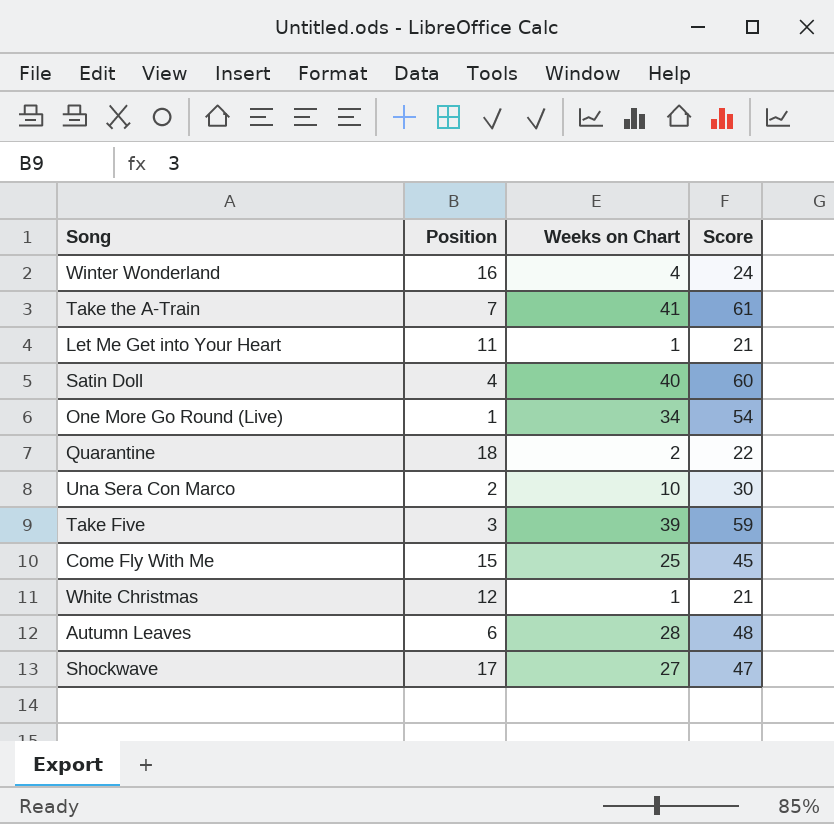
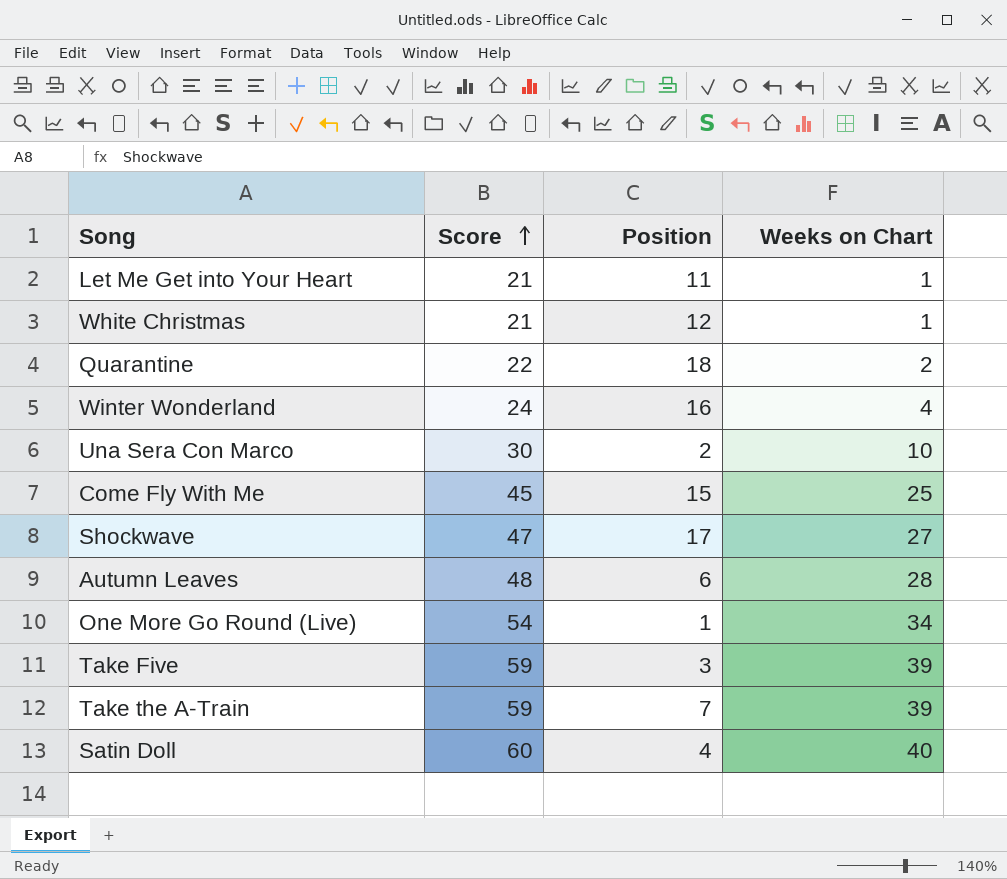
row order: none -> Score ascending
column Score | position: 4 -> 2
Take the A-Train | Score: 61 -> 59
Take the A-Train | Weeks on Chart: 41 -> 39

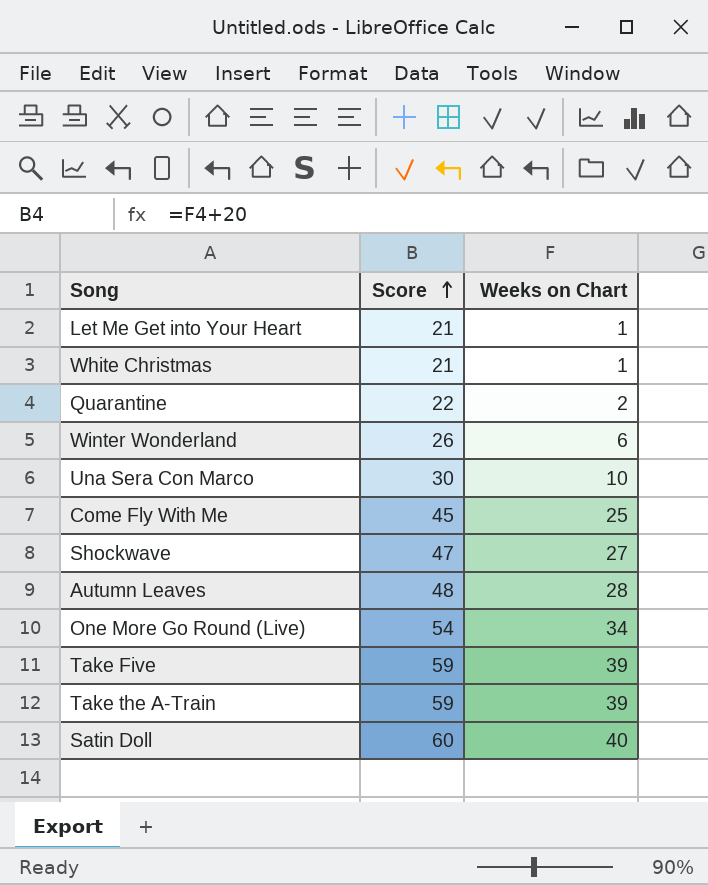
column Position | position: 3 -> none
Winter Wonderland | Score: 24 -> 26
Winter Wonderland | Weeks on Chart: 4 -> 6

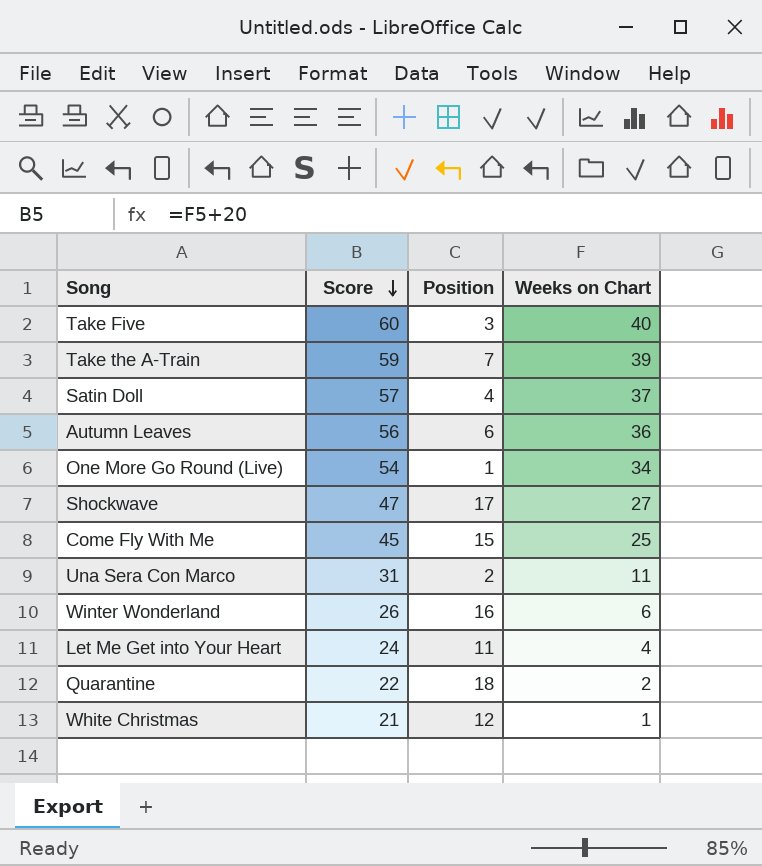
row order: Score ascending -> Score descending
column Position | position: none -> 3
Take Five | Score: 59 -> 60
Take Five | Weeks on Chart: 39 -> 40
Satin Doll | Score: 60 -> 57
Satin Doll | Weeks on Chart: 40 -> 37
Autumn Leaves | Score: 48 -> 56
Autumn Leaves | Weeks on Chart: 28 -> 36
Una Sera Con Marco | Score: 30 -> 31
Una Sera Con Marco | Weeks on Chart: 10 -> 11
Let Me Get into Your Heart | Score: 21 -> 24
Let Me Get into Your Heart | Weeks on Chart: 1 -> 4

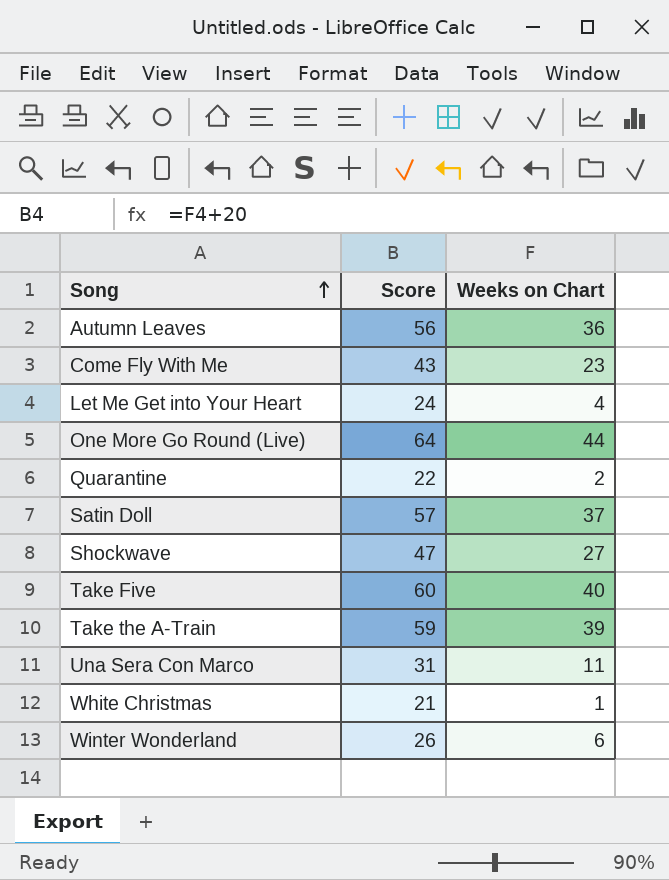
row order: Score descending -> Song ascending
column Position | position: 3 -> none
Come Fly With Me | Score: 45 -> 43
Come Fly With Me | Weeks on Chart: 25 -> 23
One More Go Round (Live) | Score: 54 -> 64
One More Go Round (Live) | Weeks on Chart: 34 -> 44

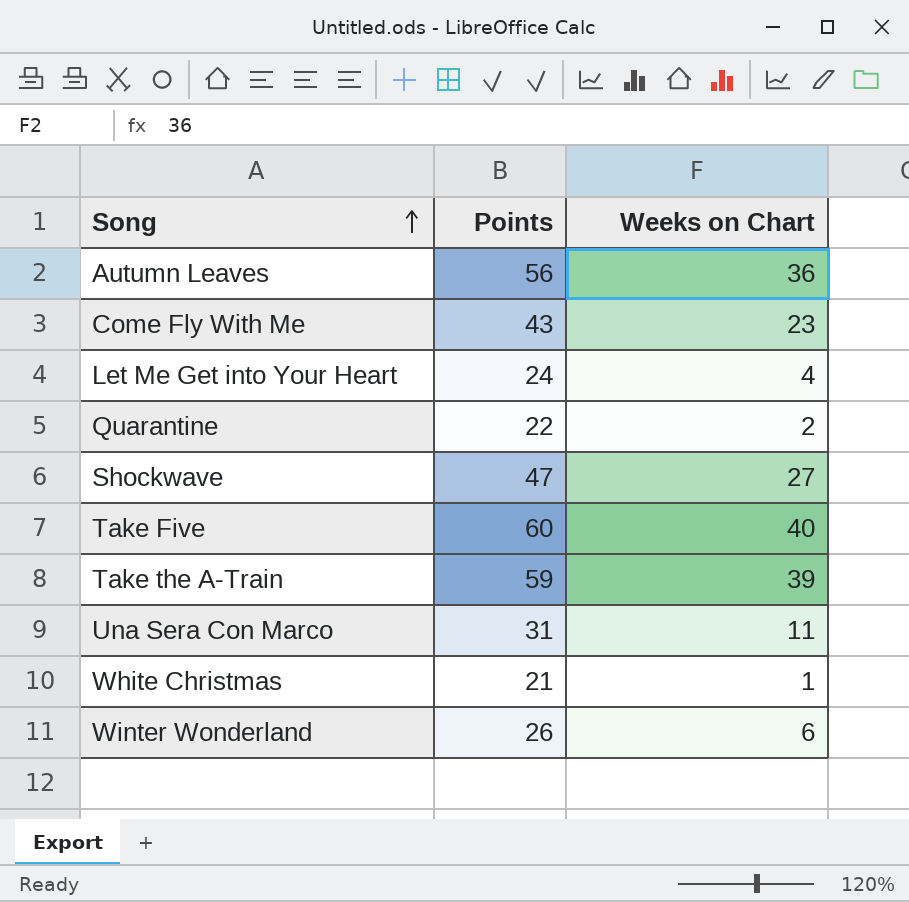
column name: Score -> Points
row One More Go Round (Live): 64 | 44 -> none
row Satin Doll: 57 | 37 -> none

